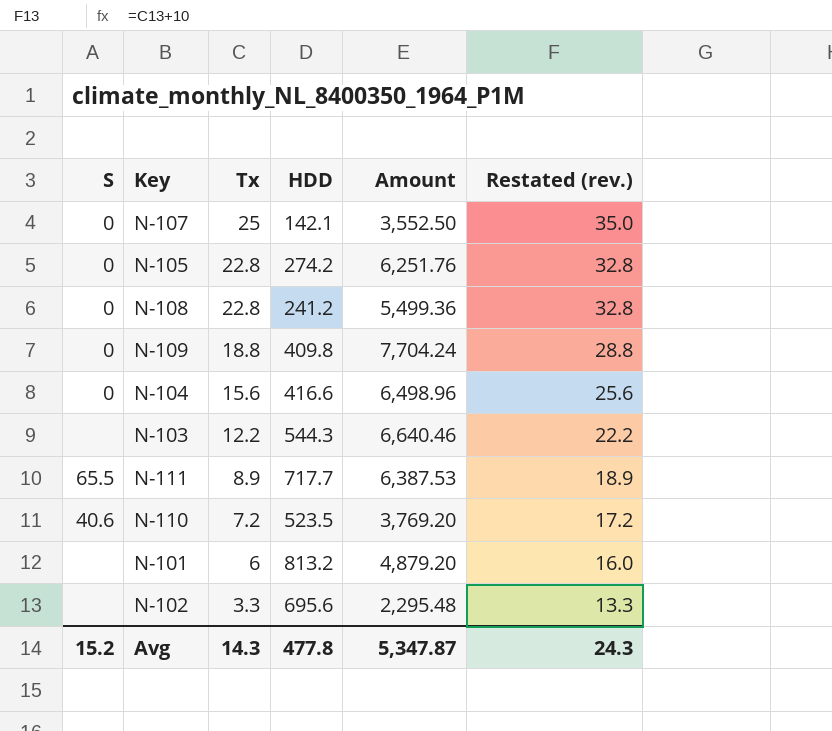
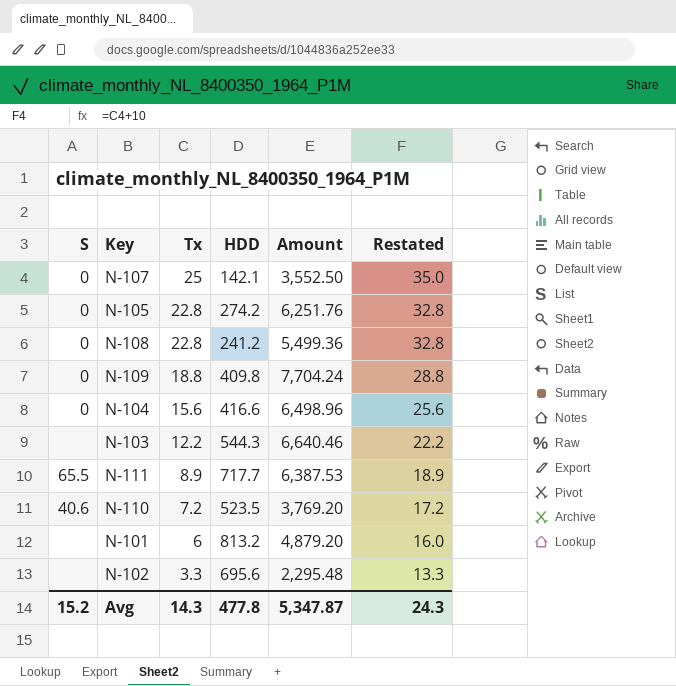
column name: Restated (rev.) -> Restated

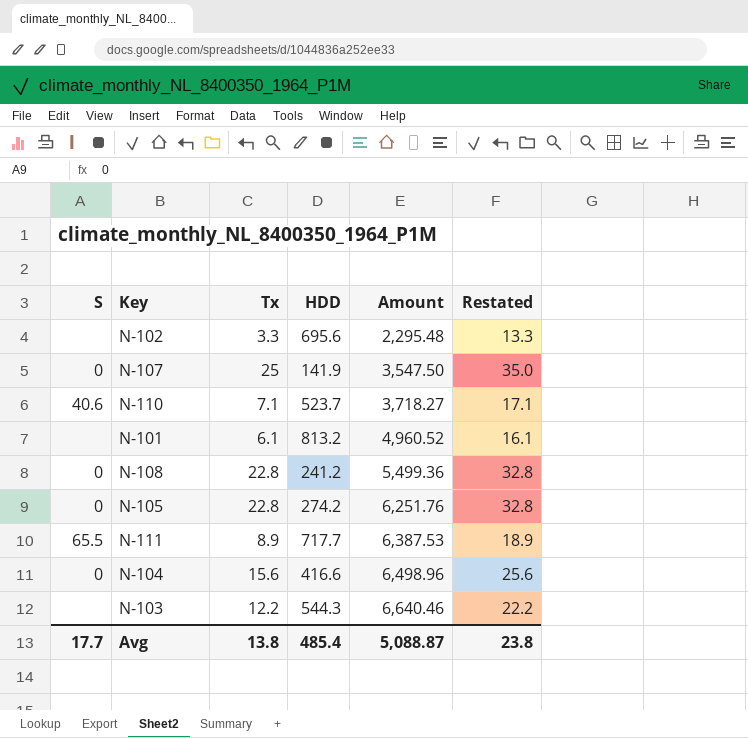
row order: Tx descending -> Amount ascending
row N-109: 0 | 18.8 | 409.8 | 7,704.24 | 28.8 -> none
N-107 | HDD: 142.1 -> 141.9
N-107 | Amount: 3,552.50 -> 3,547.50
N-110 | Tx: 7.2 -> 7.1
N-110 | HDD: 523.5 -> 523.7
N-110 | Amount: 3,769.20 -> 3,718.27
N-110 | Restated: 17.2 -> 17.1
N-101 | Tx: 6 -> 6.1
N-101 | Amount: 4,879.20 -> 4,960.52
N-101 | Restated: 16.0 -> 16.1
Avg | S: 15.2 -> 17.7
Avg | Tx: 14.3 -> 13.8
Avg | HDD: 477.8 -> 485.4
Avg | Amount: 5,347.87 -> 5,088.87
Avg | Restated: 24.3 -> 23.8

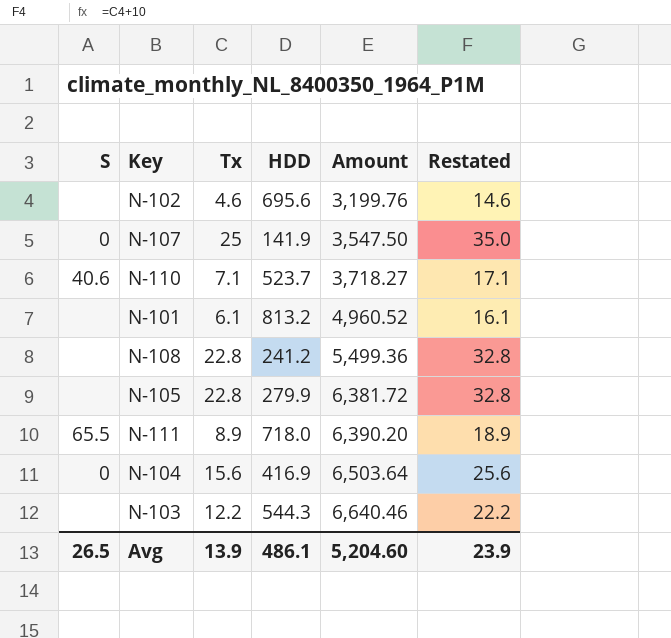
N-102 | Tx: 3.3 -> 4.6
N-102 | Amount: 2,295.48 -> 3,199.76
N-102 | Restated: 13.3 -> 14.6
N-108 | S: 0 -> none
N-105 | S: 0 -> none
N-105 | HDD: 274.2 -> 279.9
N-105 | Amount: 6,251.76 -> 6,381.72
N-111 | HDD: 717.7 -> 718.0
N-111 | Amount: 6,387.53 -> 6,390.20
N-104 | HDD: 416.6 -> 416.9
N-104 | Amount: 6,498.96 -> 6,503.64
Avg | S: 17.7 -> 26.5
Avg | Tx: 13.8 -> 13.9
Avg | HDD: 485.4 -> 486.1
Avg | Amount: 5,088.87 -> 5,204.60
Avg | Restated: 23.8 -> 23.9

